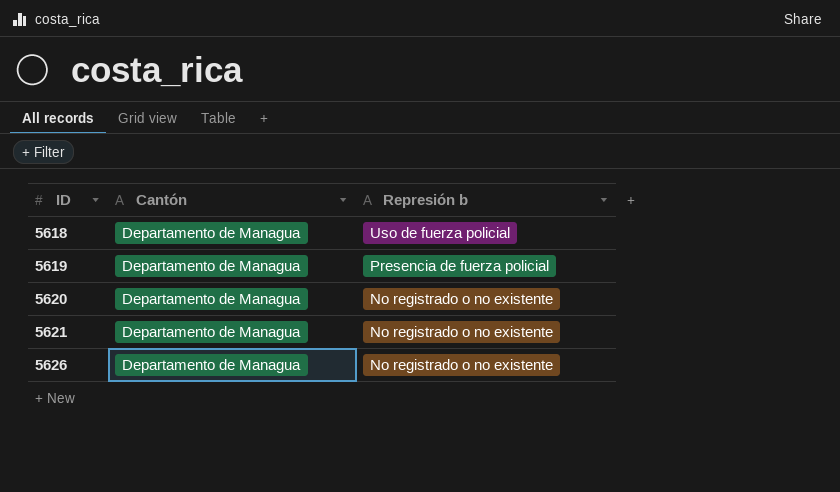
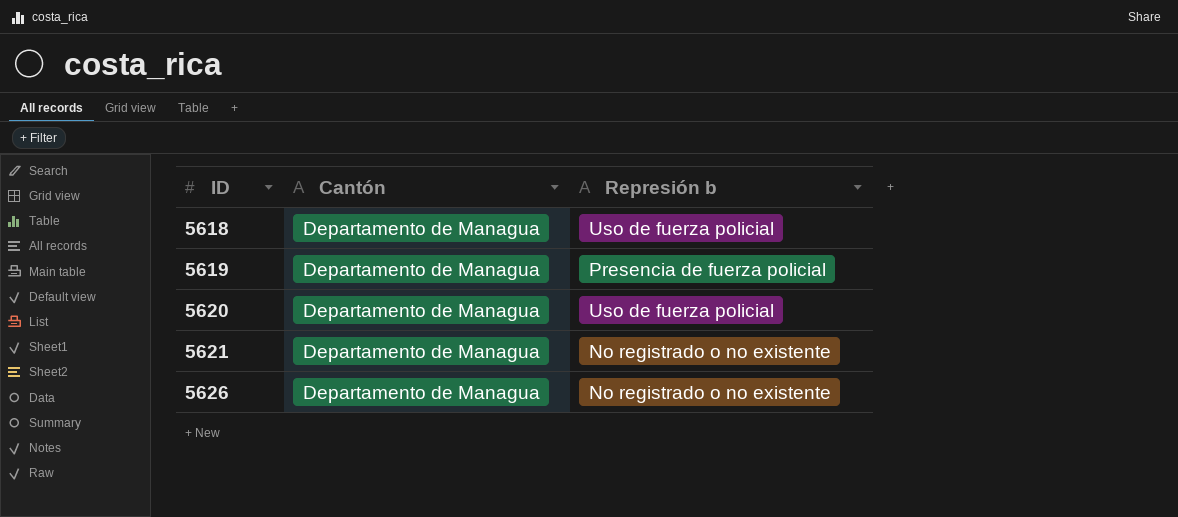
5620 | Represión b: No registrado o no existente -> Uso de fuerza policial

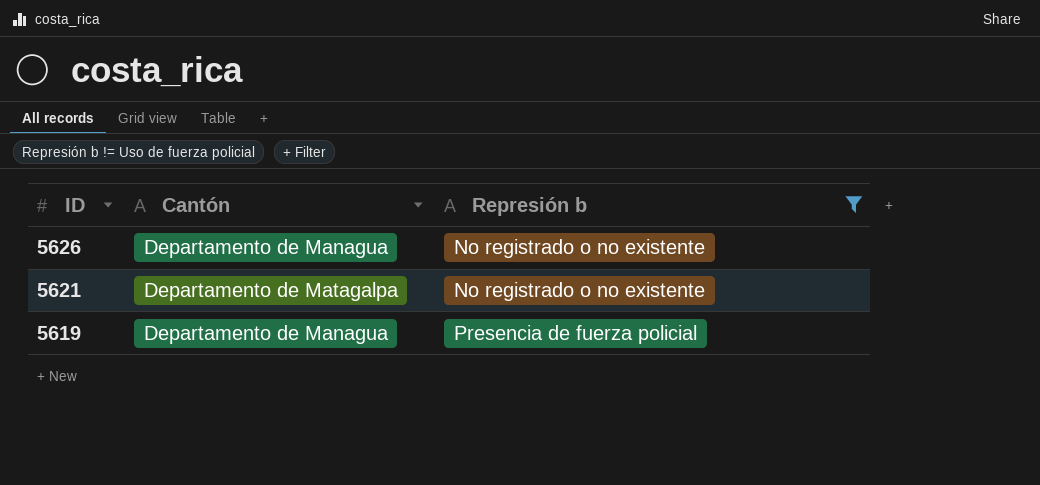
filter: none -> Represión b != Uso de fuerza policial
row order: ID ascending -> ID descending
5621 | Cantón: Departamento de Managua -> Departamento de Matagalpa

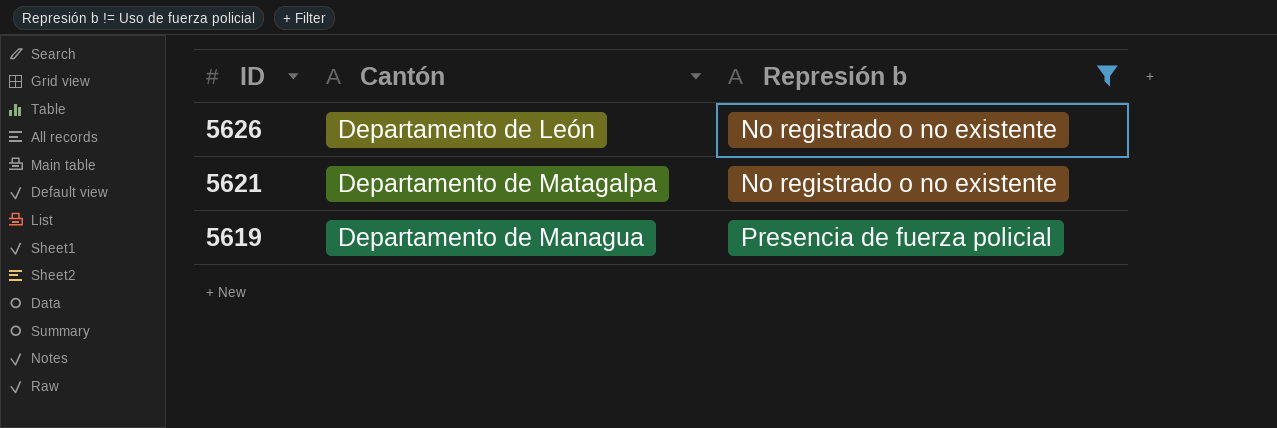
5626 | Cantón: Departamento de Managua -> Departamento de León

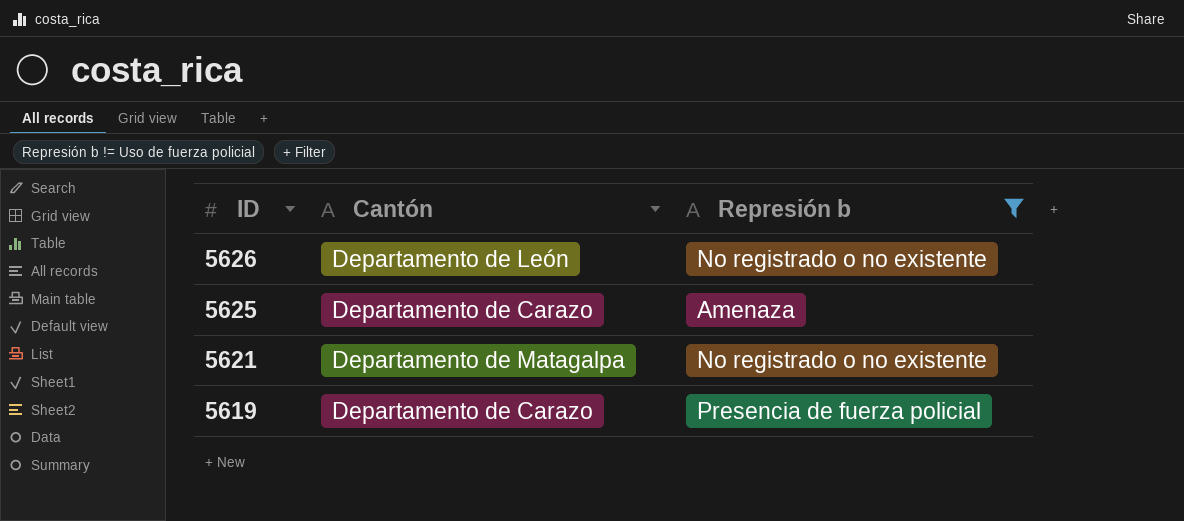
row 5625: none -> Departamento de Carazo | Amenaza
5619 | Cantón: Departamento de Managua -> Departamento de Carazo

